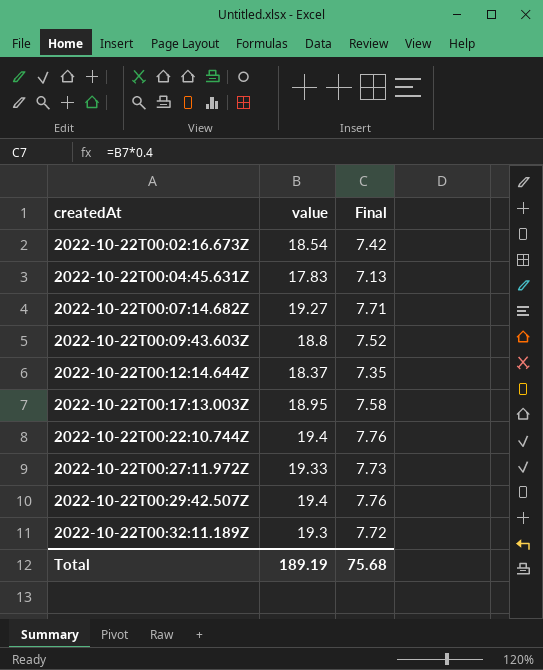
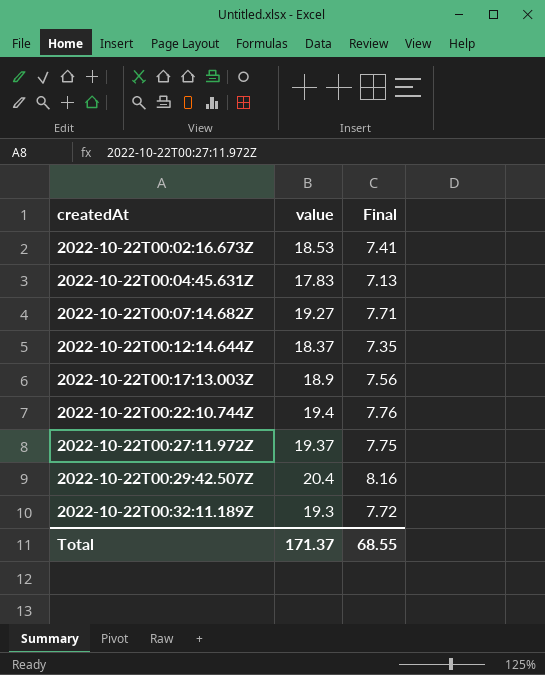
row 2022-10-22T00:09:43.603Z: 18.8 | 7.52 -> none
2022-10-22T00:02:16.673Z | value: 18.54 -> 18.53
2022-10-22T00:02:16.673Z | Final: 7.42 -> 7.41
2022-10-22T00:17:13.003Z | value: 18.95 -> 18.9
2022-10-22T00:17:13.003Z | Final: 7.58 -> 7.56
2022-10-22T00:27:11.972Z | value: 19.33 -> 19.37
2022-10-22T00:27:11.972Z | Final: 7.73 -> 7.75
2022-10-22T00:29:42.507Z | value: 19.4 -> 20.4
2022-10-22T00:29:42.507Z | Final: 7.76 -> 8.16
Total | value: 189.19 -> 171.37
Total | Final: 75.68 -> 68.55

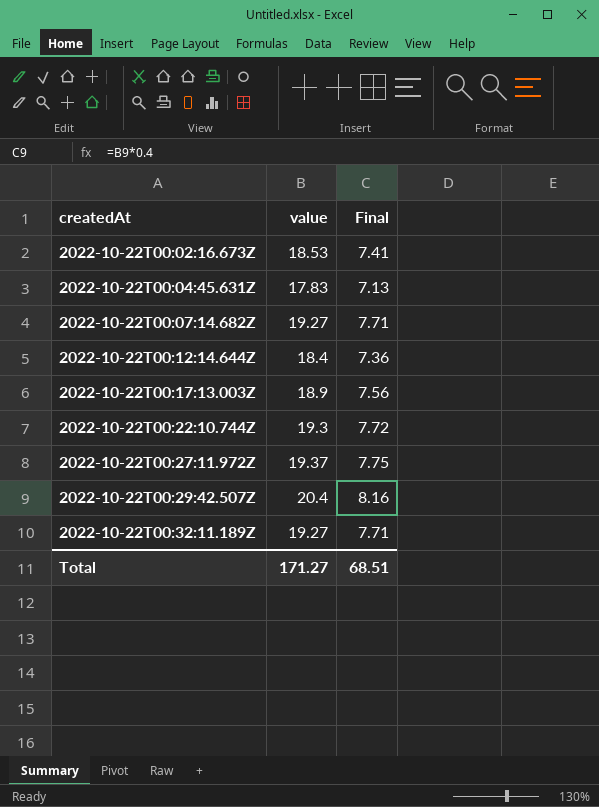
2022-10-22T00:12:14.644Z | value: 18.37 -> 18.4
2022-10-22T00:12:14.644Z | Final: 7.35 -> 7.36
2022-10-22T00:22:10.744Z | value: 19.4 -> 19.3
2022-10-22T00:22:10.744Z | Final: 7.76 -> 7.72
2022-10-22T00:32:11.189Z | value: 19.3 -> 19.27
2022-10-22T00:32:11.189Z | Final: 7.72 -> 7.71
Total | value: 171.37 -> 171.27
Total | Final: 68.55 -> 68.51

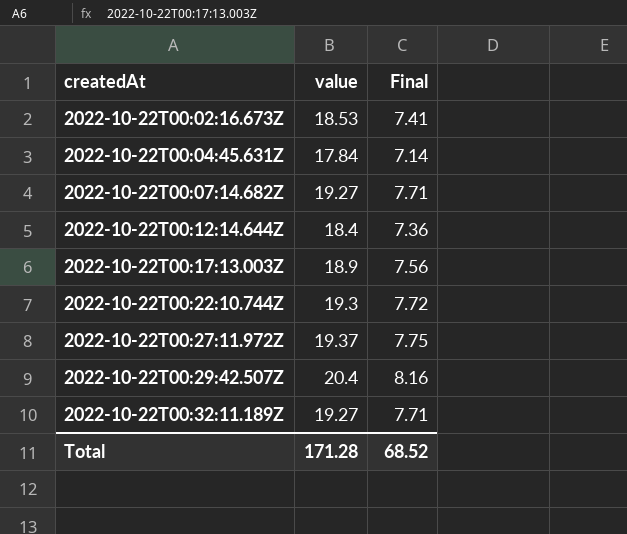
2022-10-22T00:04:45.631Z | value: 17.83 -> 17.84
2022-10-22T00:04:45.631Z | Final: 7.13 -> 7.14
Total | value: 171.27 -> 171.28
Total | Final: 68.51 -> 68.52

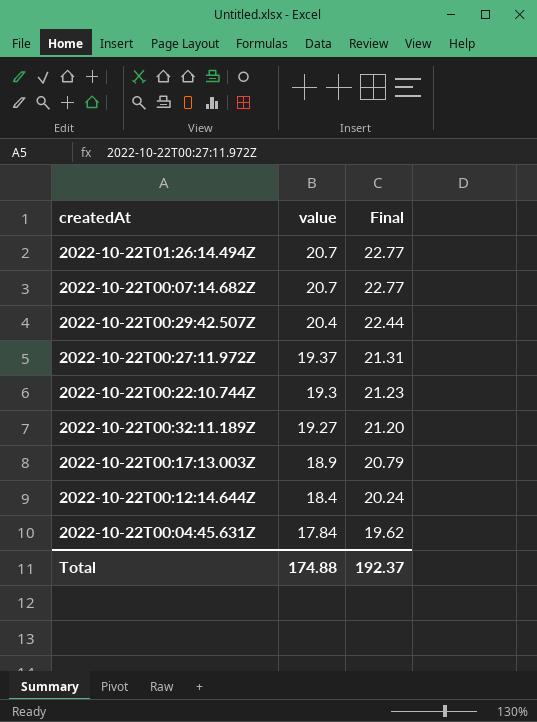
row order: createdAt ascending -> value descending
column Final | formula: [value] * 0.4 -> [value] * 1.1
row 2022-10-22T00:02:16.673Z: 18.53 | 7.41 -> none
row 2022-10-22T01:26:14.494Z: none -> 20.7 | 22.77
2022-10-22T00:07:14.682Z | value: 19.27 -> 20.7
Total | value: 171.28 -> 174.88
Total | Final: 68.52 -> 192.37

